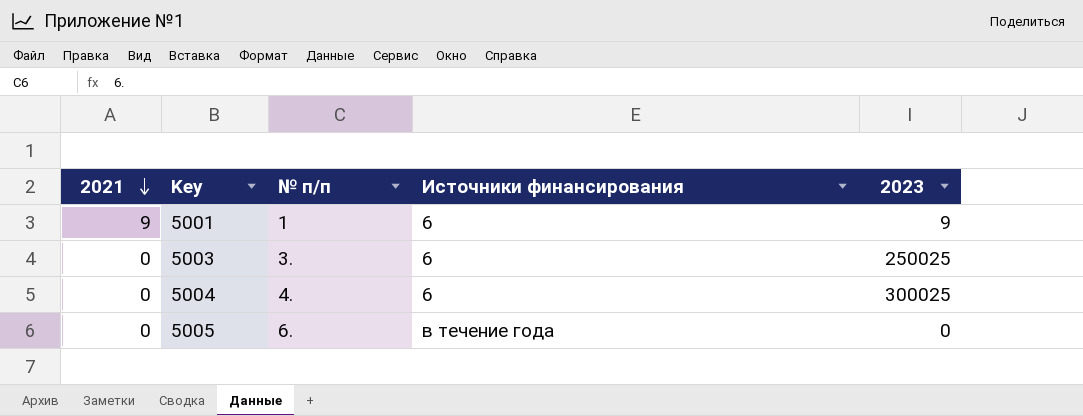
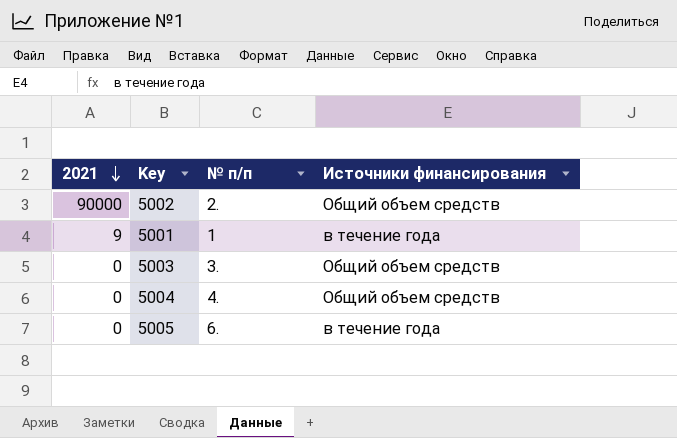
column 2023 | position: 5 -> none
row 5002: none -> 90000 | 2. | Общий объем средств
5001 | Источники финансирования: 6 -> в течение года
5003 | Источники финансирования: 6 -> Общий объем средств
5004 | Источники финансирования: 6 -> Общий объем средств

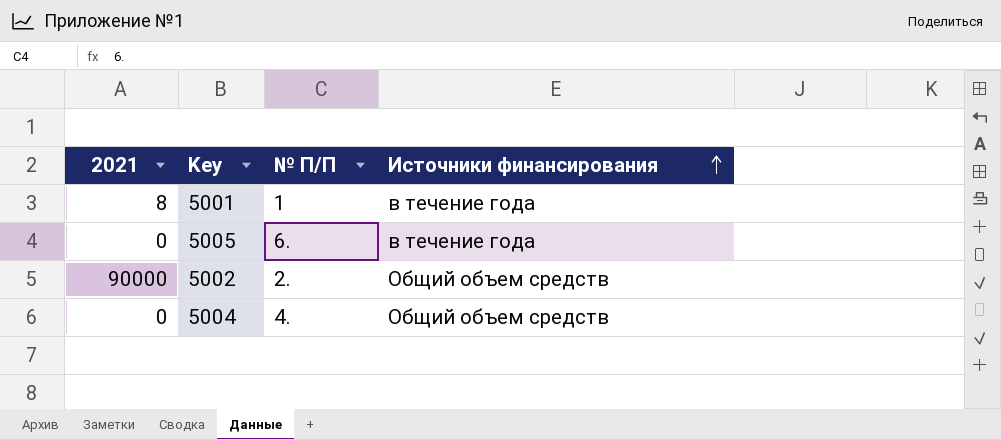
row order: 2021 descending -> Источники финансирования ascending
column name: № п/п -> № П/П
row 5003: 0 | 3. | Общий объем средств -> none
5001 | 2021: 9 -> 8

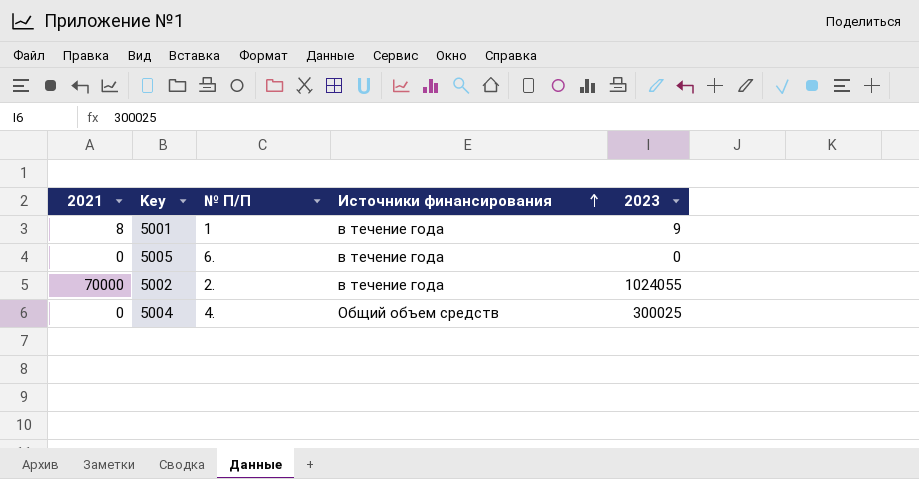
column 2023 | position: none -> 5
5002 | 2021: 90000 -> 70000
5002 | Источники финансирования: Общий объем средств -> в течение года

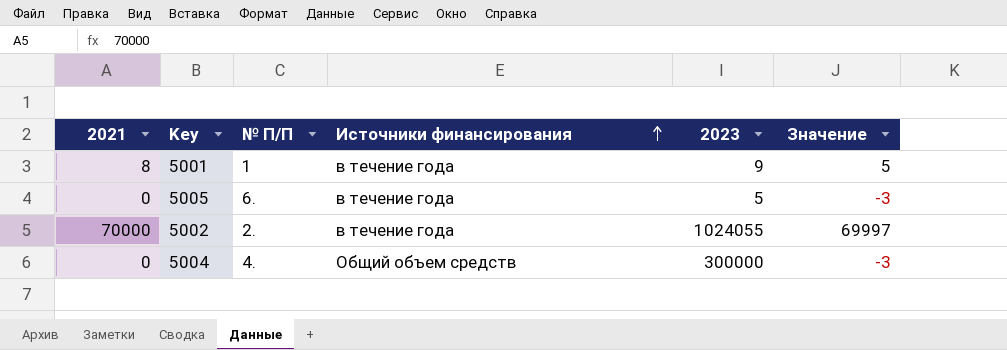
column Значение | formula: none -> [2021] - 3
5005 | 2023: 0 -> 5
5004 | 2023: 300025 -> 300000

